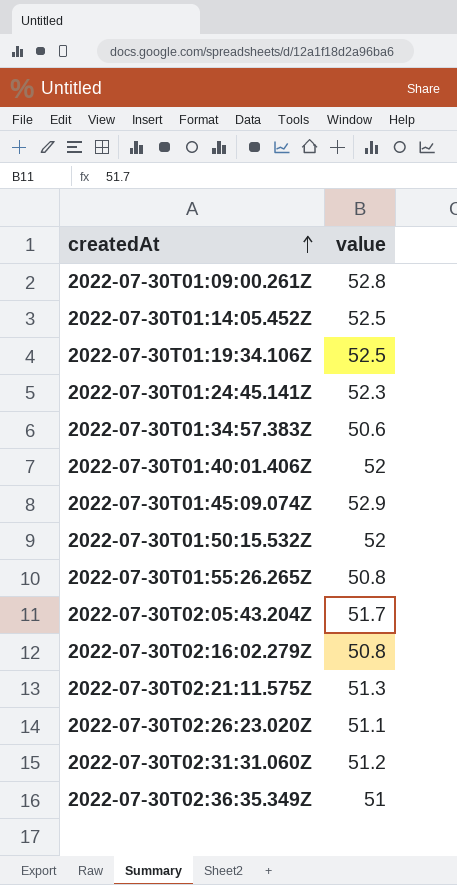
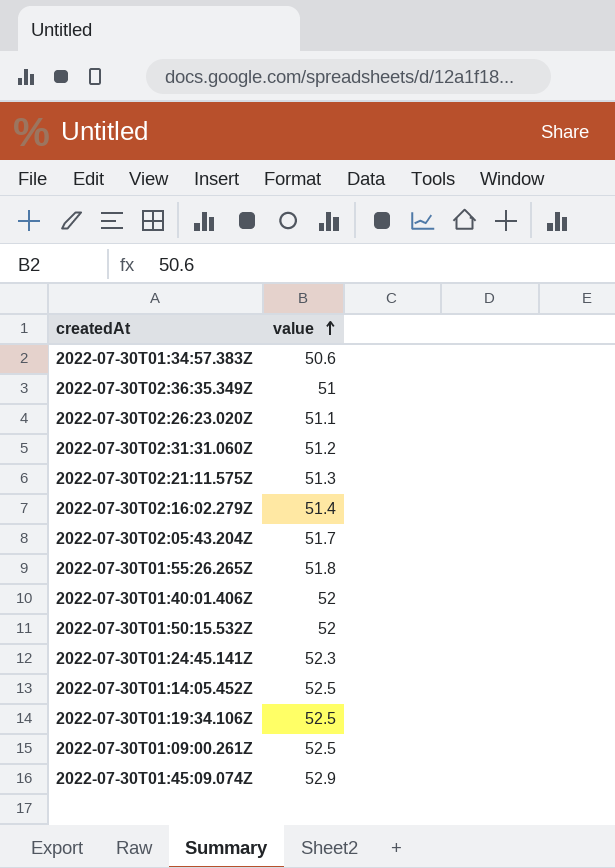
row order: createdAt ascending -> value ascending
2022-07-30T02:16:02.279Z | value: 50.8 -> 51.4
2022-07-30T01:55:26.265Z | value: 50.8 -> 51.8
2022-07-30T01:09:00.261Z | value: 52.8 -> 52.5

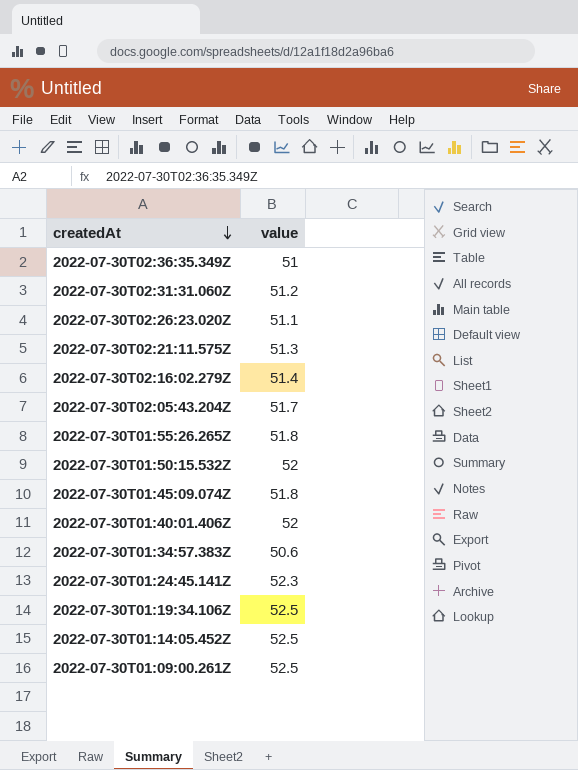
row order: value ascending -> createdAt descending
2022-07-30T01:45:09.074Z | value: 52.9 -> 51.8

